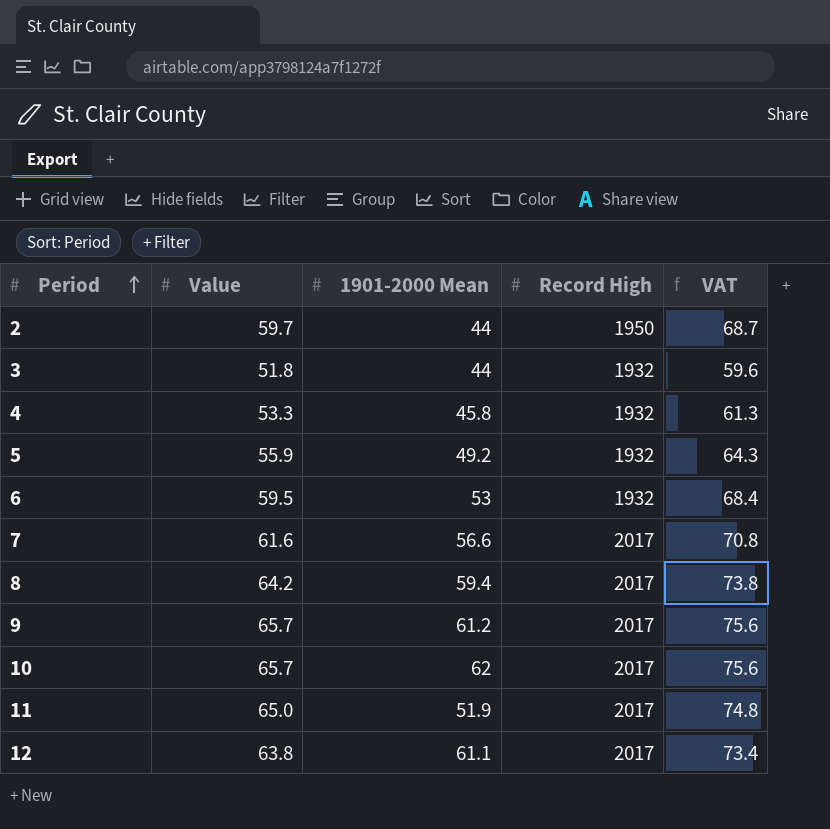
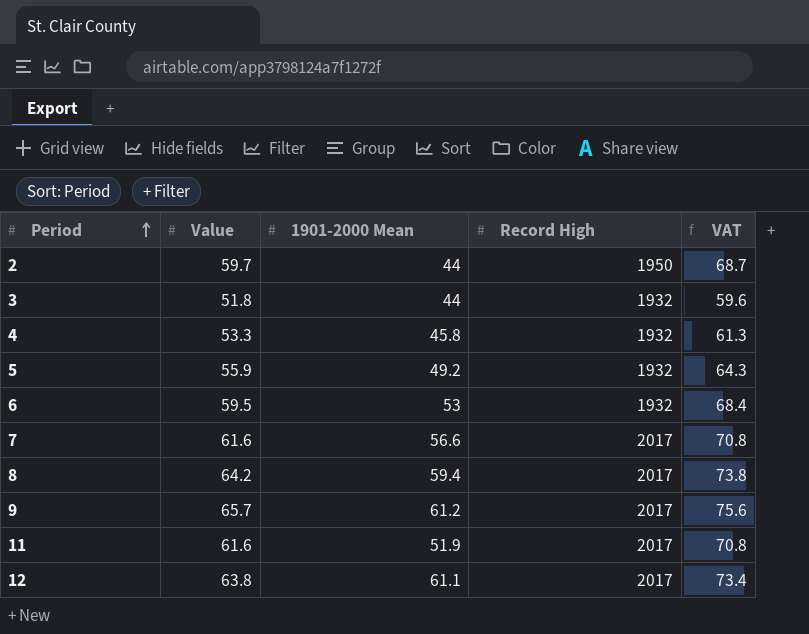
row 10: 65.7 | 62 | 2017 | 75.6 -> none
11 | Value: 65.0 -> 61.6
11 | VAT: 74.8 -> 70.8

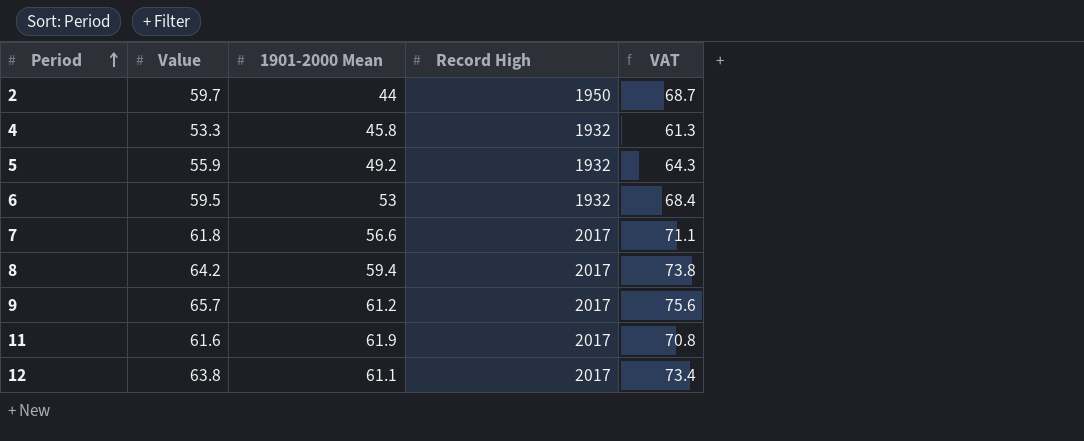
row 3: 51.8 | 44 | 1932 | 59.6 -> none
7 | Value: 61.6 -> 61.8
7 | VAT: 70.8 -> 71.1
11 | 1901-2000 Mean: 51.9 -> 61.9

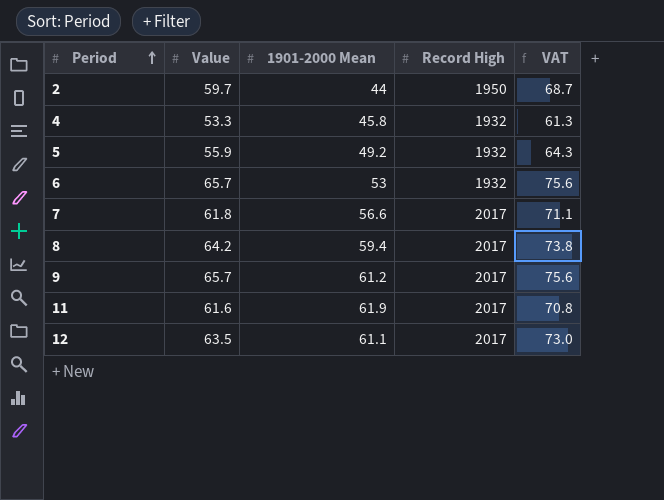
6 | Value: 59.5 -> 65.7
6 | VAT: 68.4 -> 75.6
12 | Value: 63.8 -> 63.5
12 | VAT: 73.4 -> 73.0

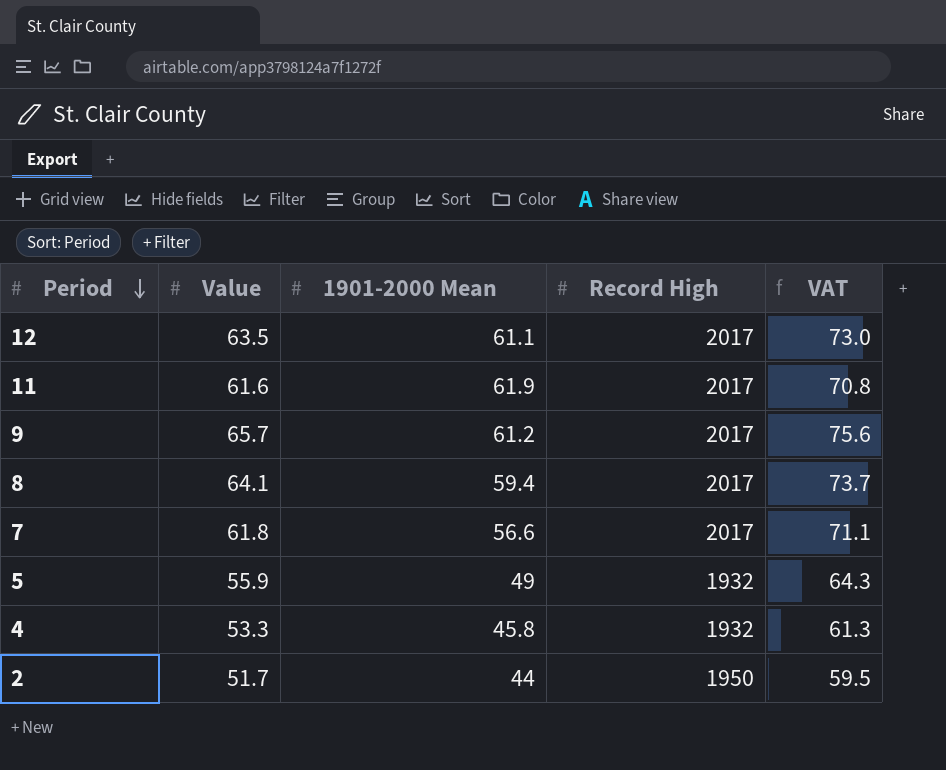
row order: Period ascending -> Period descending
row 6: 65.7 | 53 | 1932 | 75.6 -> none
8 | Value: 64.2 -> 64.1
8 | VAT: 73.8 -> 73.7
5 | 1901-2000 Mean: 49.2 -> 49
2 | Value: 59.7 -> 51.7
2 | VAT: 68.7 -> 59.5

